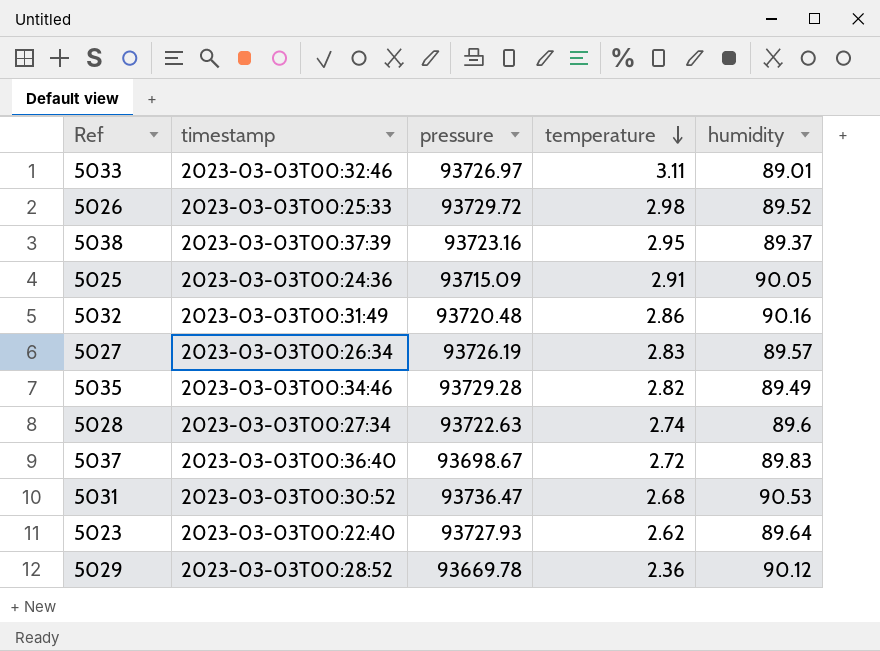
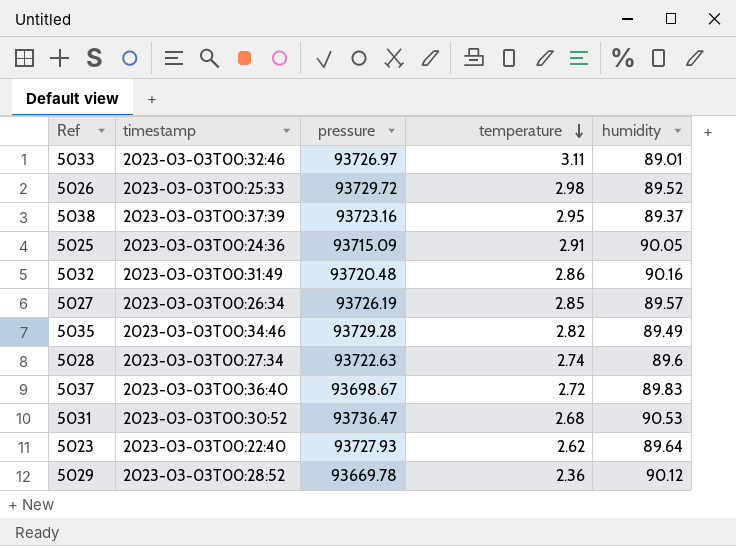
5027 | temperature: 2.83 -> 2.85

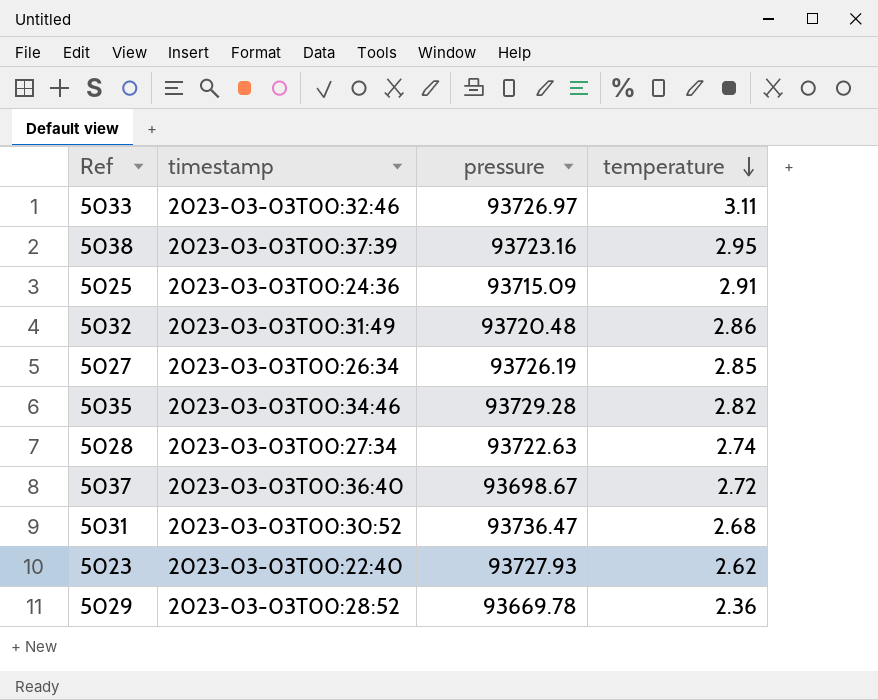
column humidity | position: 5 -> none
row 5026: 2023-03-03T00:25:33 | 93729.72 | 2.98 | 89.52 -> none

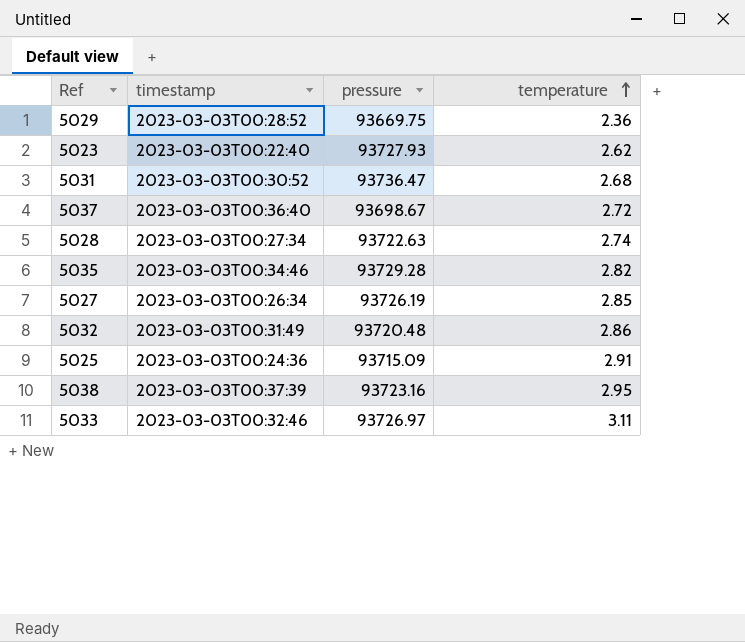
row order: temperature descending -> temperature ascending
5029 | pressure: 93669.78 -> 93669.75

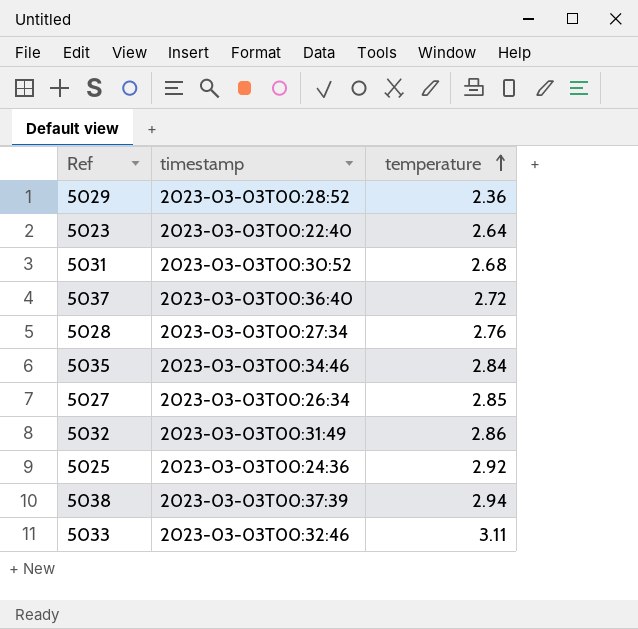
column pressure | position: 3 -> none
5023 | temperature: 2.62 -> 2.64
5028 | temperature: 2.74 -> 2.76
5035 | temperature: 2.82 -> 2.84
5025 | temperature: 2.91 -> 2.92
5038 | temperature: 2.95 -> 2.94

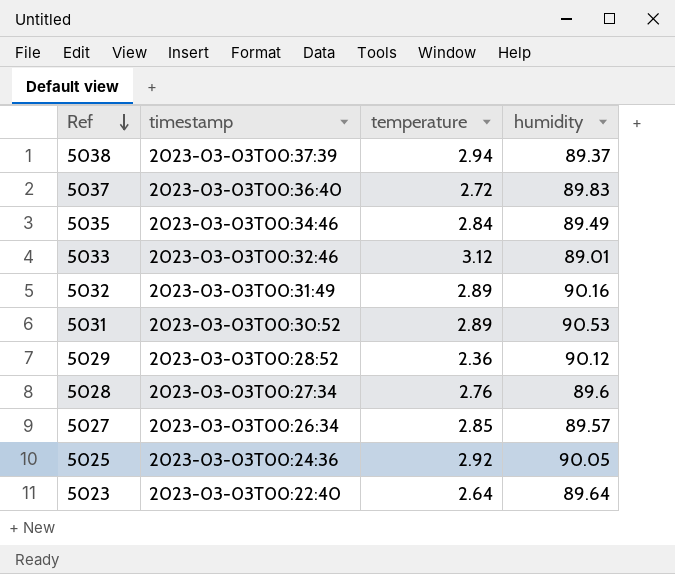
row order: temperature ascending -> Ref descending
column humidity | position: none -> 4
5033 | temperature: 3.11 -> 3.12
5032 | temperature: 2.86 -> 2.89
5031 | temperature: 2.68 -> 2.89

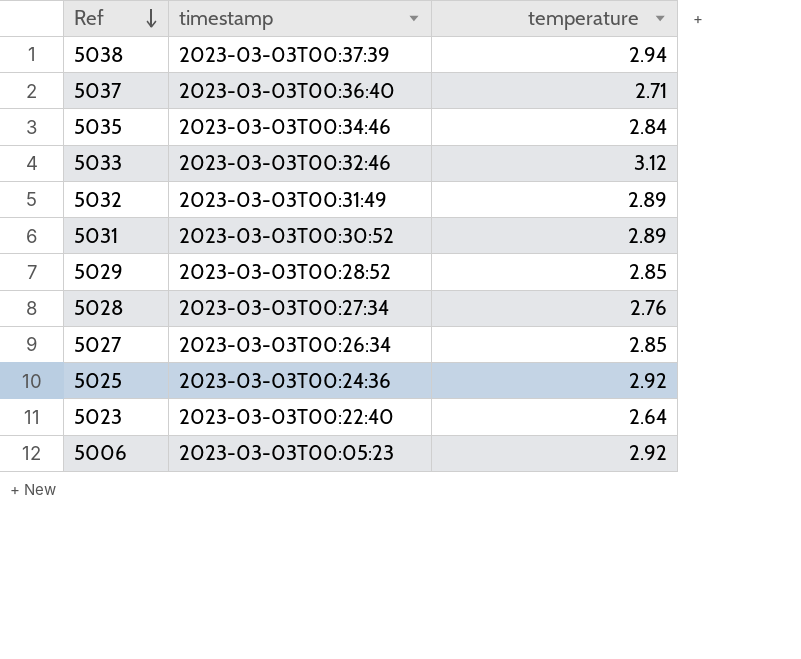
column humidity | position: 4 -> none
5037 | temperature: 2.72 -> 2.71
5029 | temperature: 2.36 -> 2.85
row 5006: none -> 2023-03-03T00:05:23 | 2.92

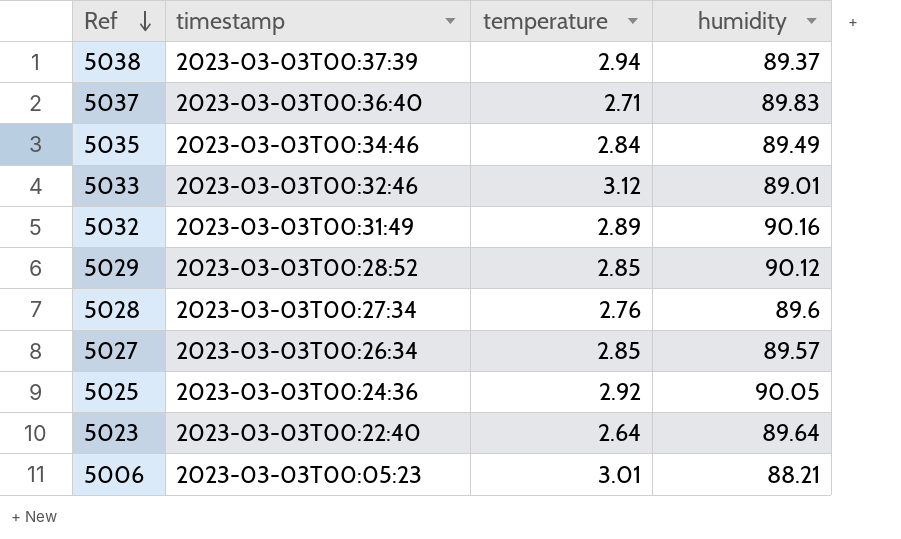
column humidity | position: none -> 4
row 5031: 2023-03-03T00:30:52 | 2.89 -> none
5006 | temperature: 2.92 -> 3.01

